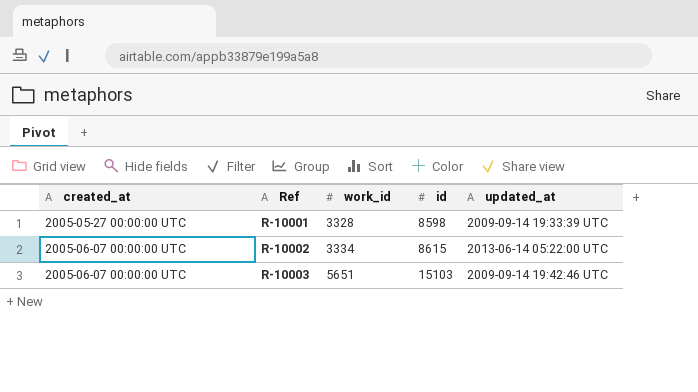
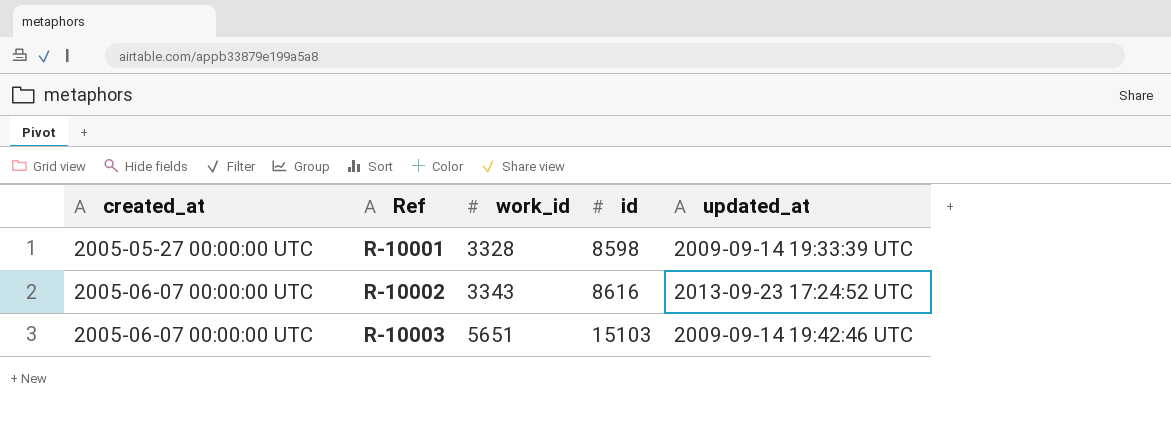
R-10002 | work_id: 3334 -> 3343
R-10002 | id: 8615 -> 8616
R-10002 | updated_at: 2013-06-14 05:22:00 UTC -> 2013-09-23 17:24:52 UTC

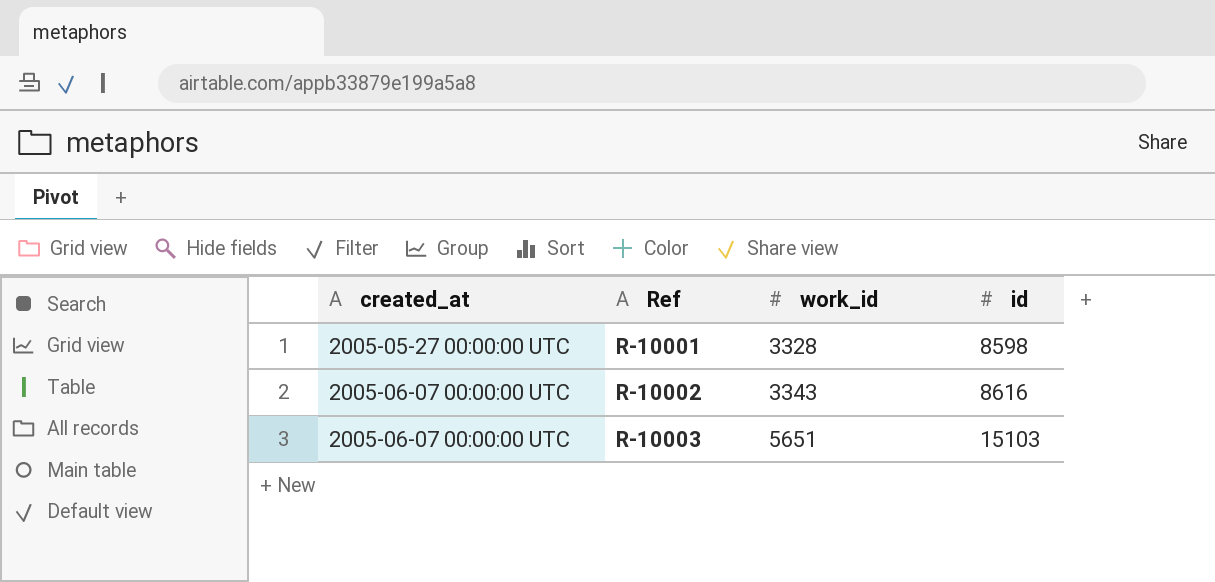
column updated_at | position: 5 -> none

